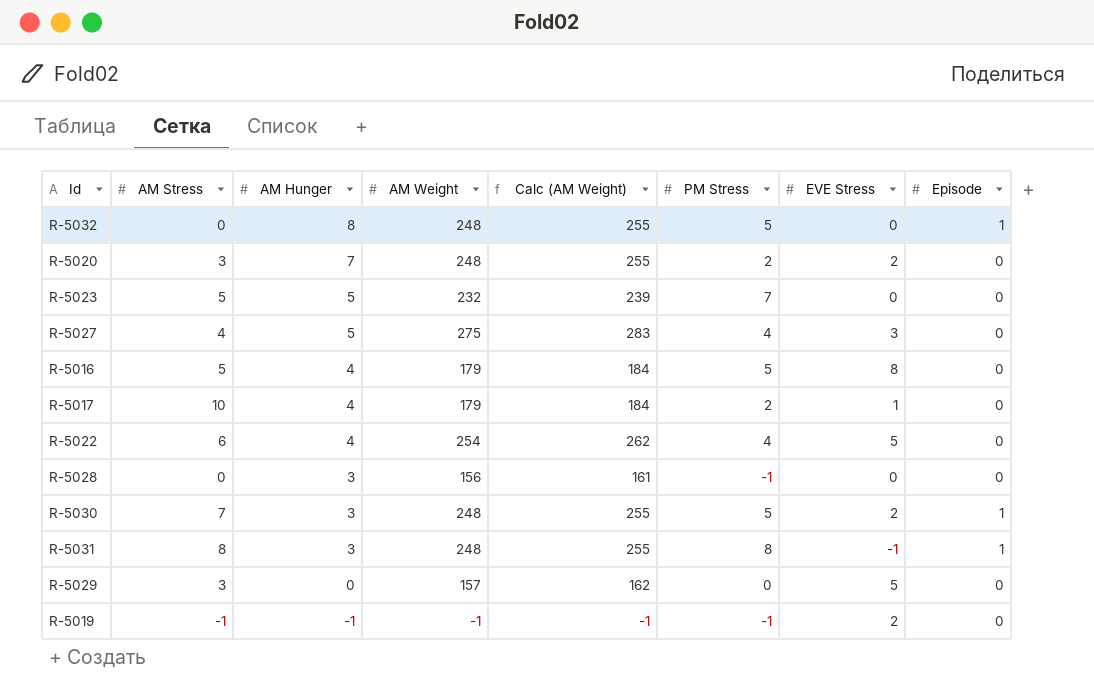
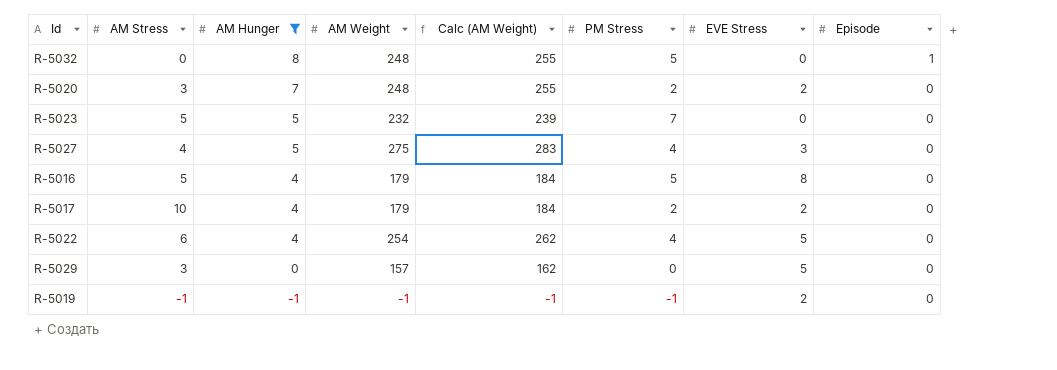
filter: none -> AM Hunger != 3
R-5017 | EVE Stress: 1 -> 2

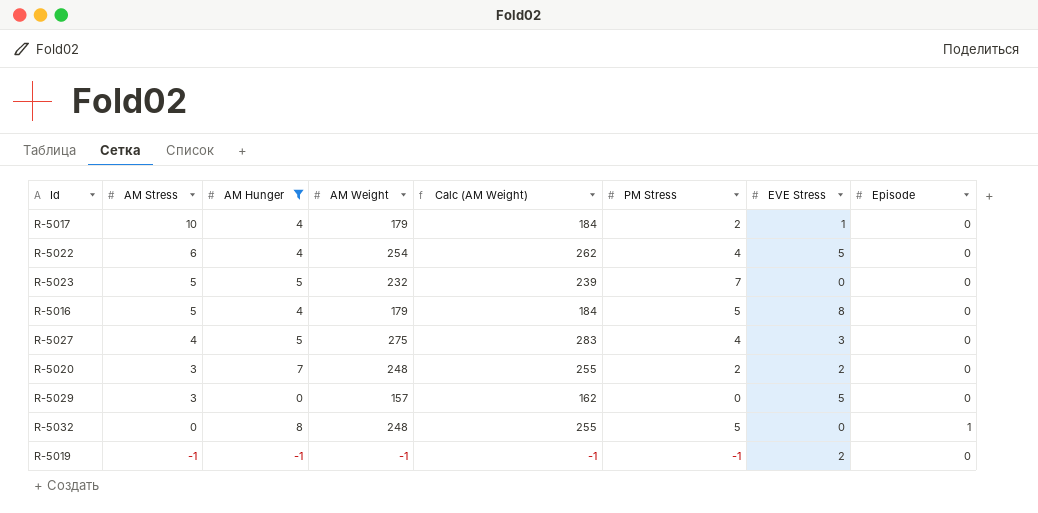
row order: AM Hunger descending -> AM Stress descending
R-5017 | EVE Stress: 2 -> 1

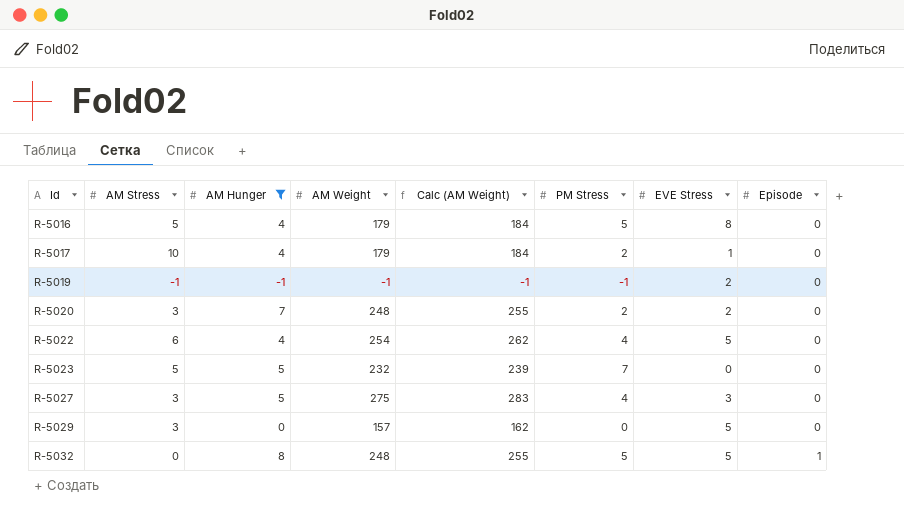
row order: AM Stress descending -> Id ascending
R-5027 | AM Stress: 4 -> 3
R-5032 | EVE Stress: 0 -> 5

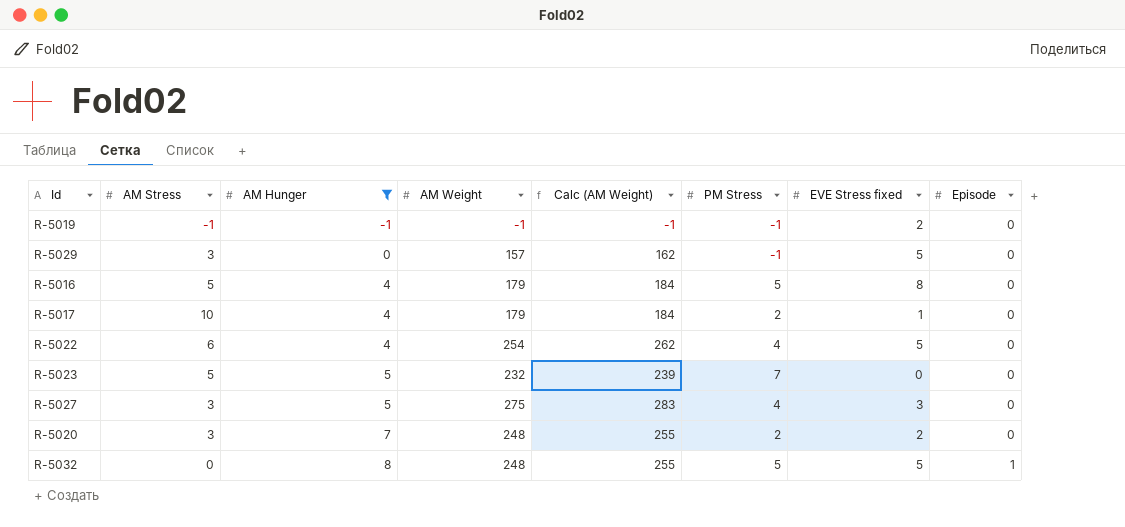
row order: Id ascending -> AM Hunger ascending
column name: EVE Stress -> EVE Stress fixed
R-5029 | PM Stress: 0 -> -1

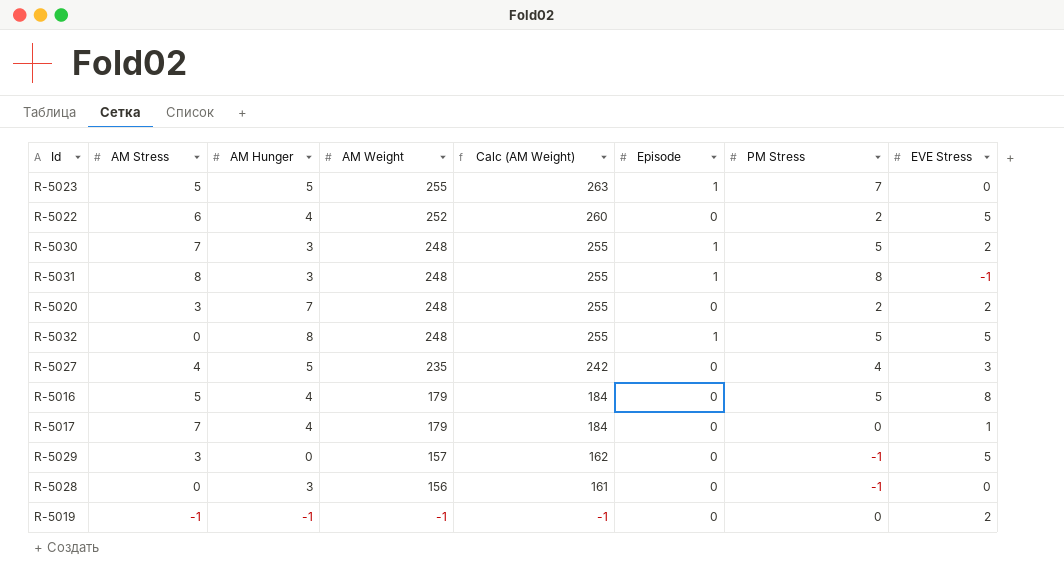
filter: AM Hunger != 3 -> none
row order: AM Hunger ascending -> AM Weight descending
column Episode | position: 8 -> 6
column name: EVE Stress fixed -> EVE Stress
R-5023 | AM Weight: 232 -> 255
R-5023 | Calc (AM Weight): 239 -> 263
R-5023 | Episode: 0 -> 1
R-5022 | AM Weight: 254 -> 252
R-5022 | Calc (AM Weight): 262 -> 260
R-5022 | PM Stress: 4 -> 2
R-5027 | AM Stress: 3 -> 4
R-5027 | AM Weight: 275 -> 235
R-5027 | Calc (AM Weight): 283 -> 242
R-5017 | AM Stress: 10 -> 7
R-5017 | PM Stress: 2 -> 0
R-5019 | PM Stress: -1 -> 0

